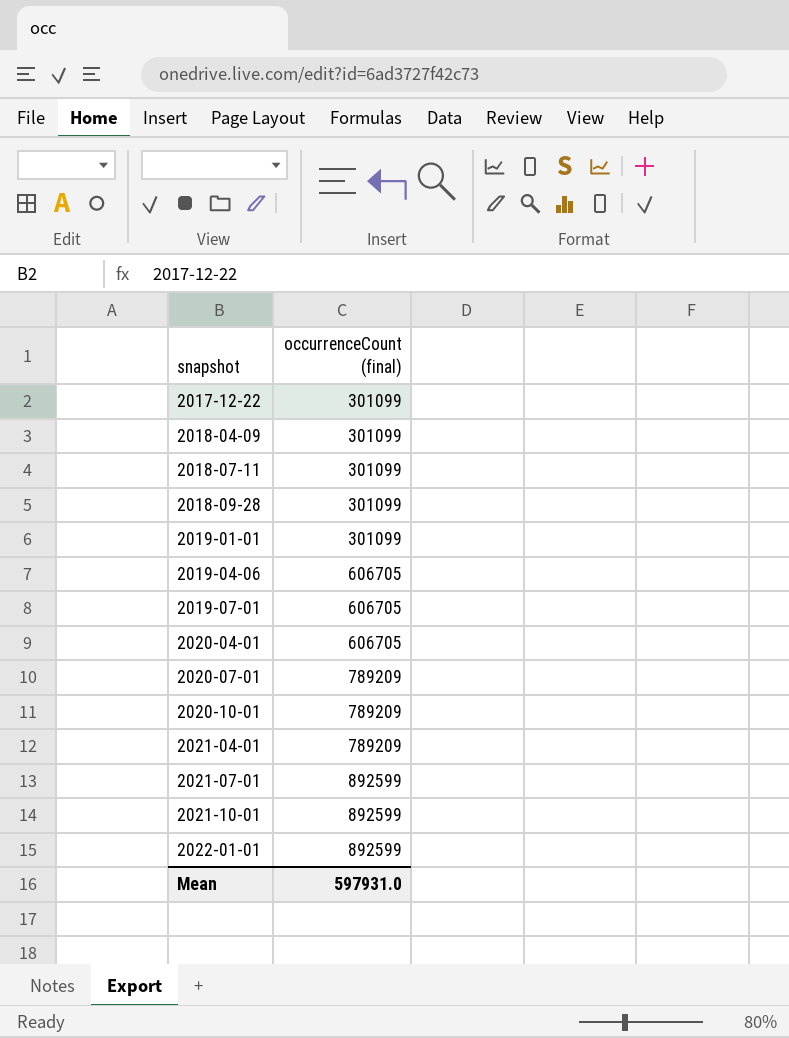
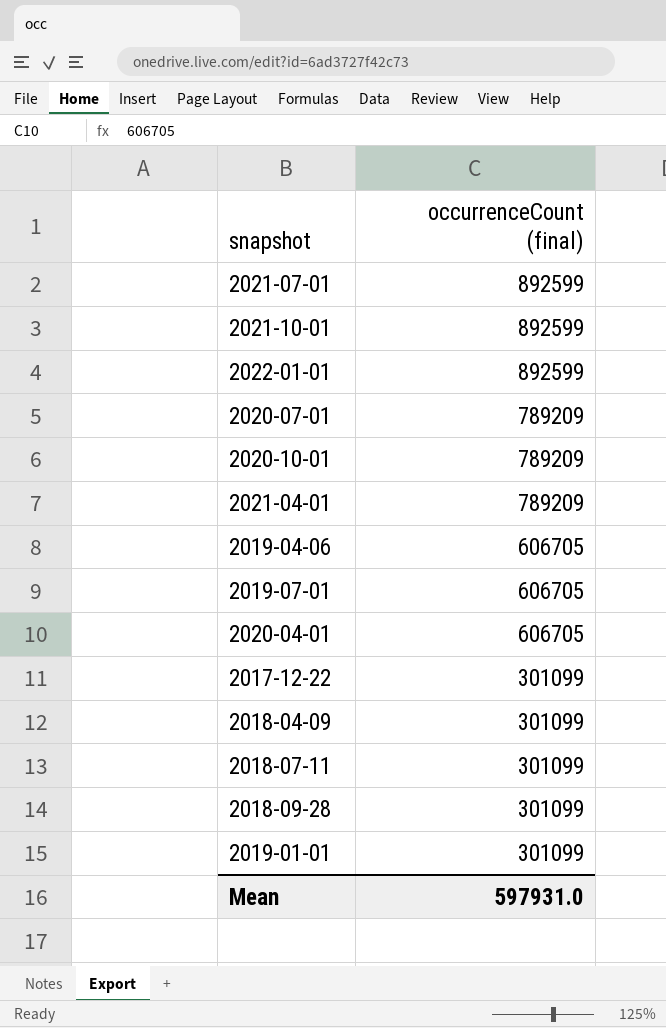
row order: snapshot ascending -> occurrenceCount (final) descending

